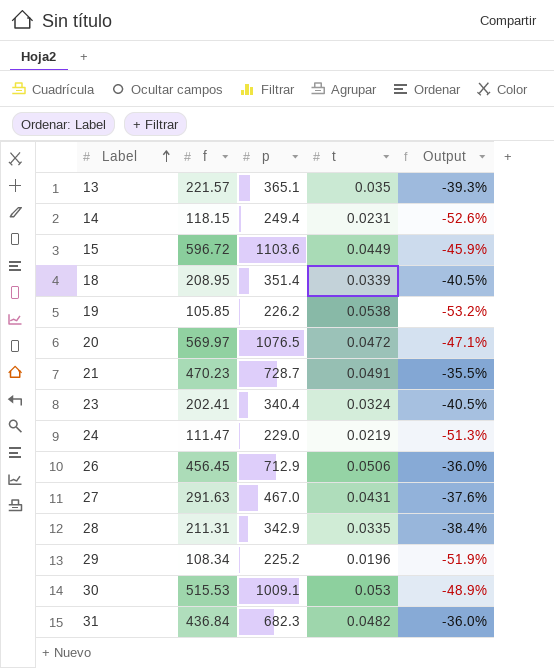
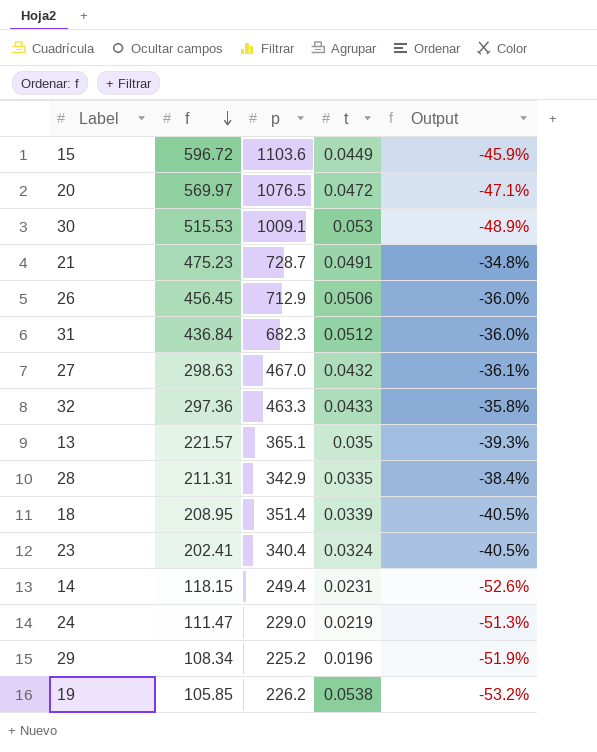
row order: Label ascending -> f descending
21 | f: 470.23 -> 475.23
21 | Output: -35.5% -> -34.8%
31 | t: 0.0482 -> 0.0512
27 | f: 291.63 -> 298.63
27 | t: 0.0431 -> 0.0432
27 | Output: -37.6% -> -36.1%
row 32: none -> 297.36 | 463.3 | 0.0433 | -35.8%

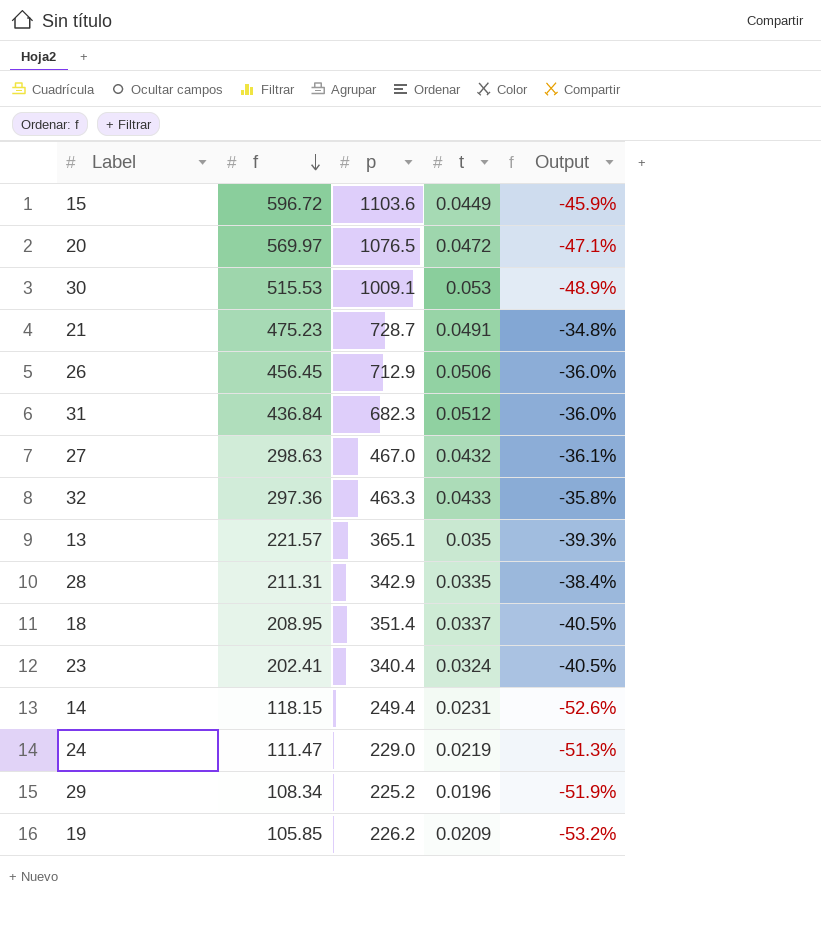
18 | t: 0.0339 -> 0.0337
19 | t: 0.0538 -> 0.0209

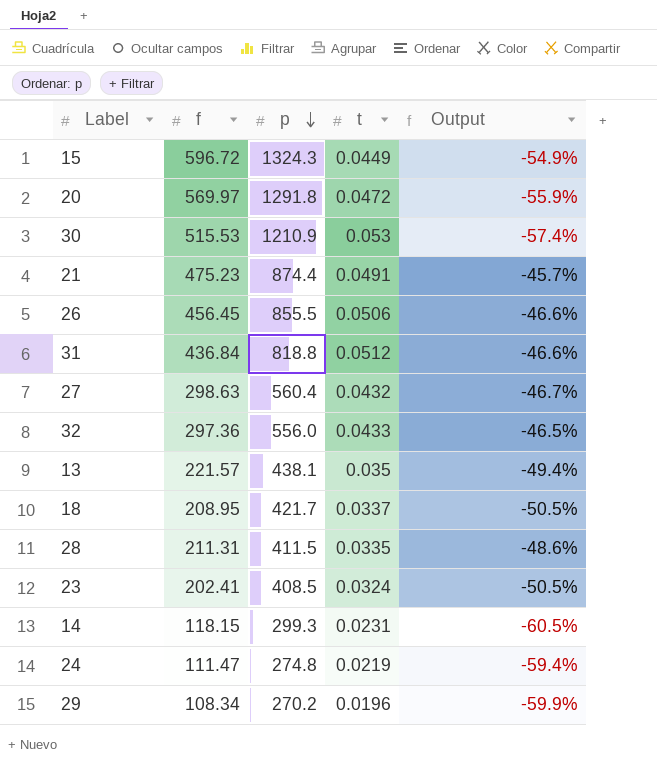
row order: f descending -> p descending
row 19: 105.85 | 226.2 | 0.0209 | -53.2% -> none
15 | p: 1103.6 -> 1324.3
15 | Output: -45.9% -> -54.9%
20 | p: 1076.5 -> 1291.8
20 | Output: -47.1% -> -55.9%
30 | p: 1009.1 -> 1210.9
30 | Output: -48.9% -> -57.4%
21 | p: 728.7 -> 874.4
21 | Output: -34.8% -> -45.7%
26 | p: 712.9 -> 855.5
26 | Output: -36.0% -> -46.6%
31 | p: 682.3 -> 818.8
31 | Output: -36.0% -> -46.6%
27 | p: 467.0 -> 560.4
27 | Output: -36.1% -> -46.7%
32 | p: 463.3 -> 556.0
32 | Output: -35.8% -> -46.5%
13 | p: 365.1 -> 438.1
13 | Output: -39.3% -> -49.4%
18 | p: 351.4 -> 421.7
18 | Output: -40.5% -> -50.5%
28 | p: 342.9 -> 411.5
28 | Output: -38.4% -> -48.6%
23 | p: 340.4 -> 408.5
23 | Output: -40.5% -> -50.5%
14 | p: 249.4 -> 299.3
14 | Output: -52.6% -> -60.5%
24 | p: 229.0 -> 274.8
24 | Output: -51.3% -> -59.4%
29 | p: 225.2 -> 270.2
29 | Output: -51.9% -> -59.9%

